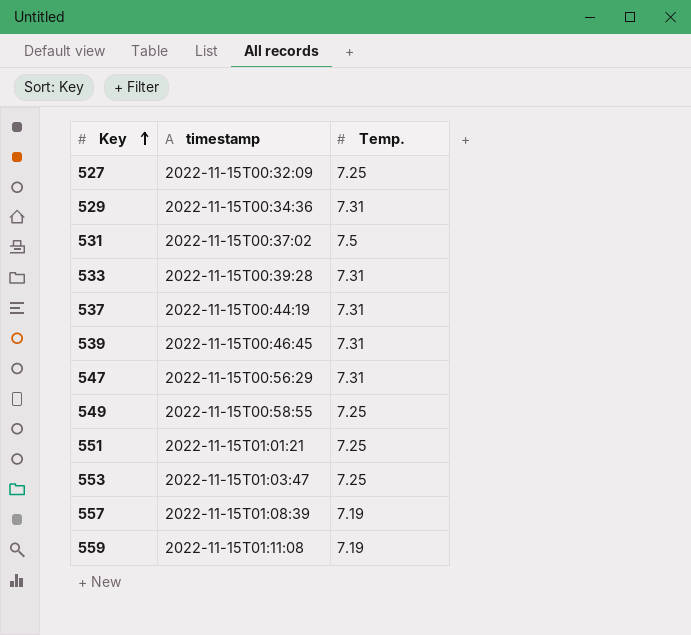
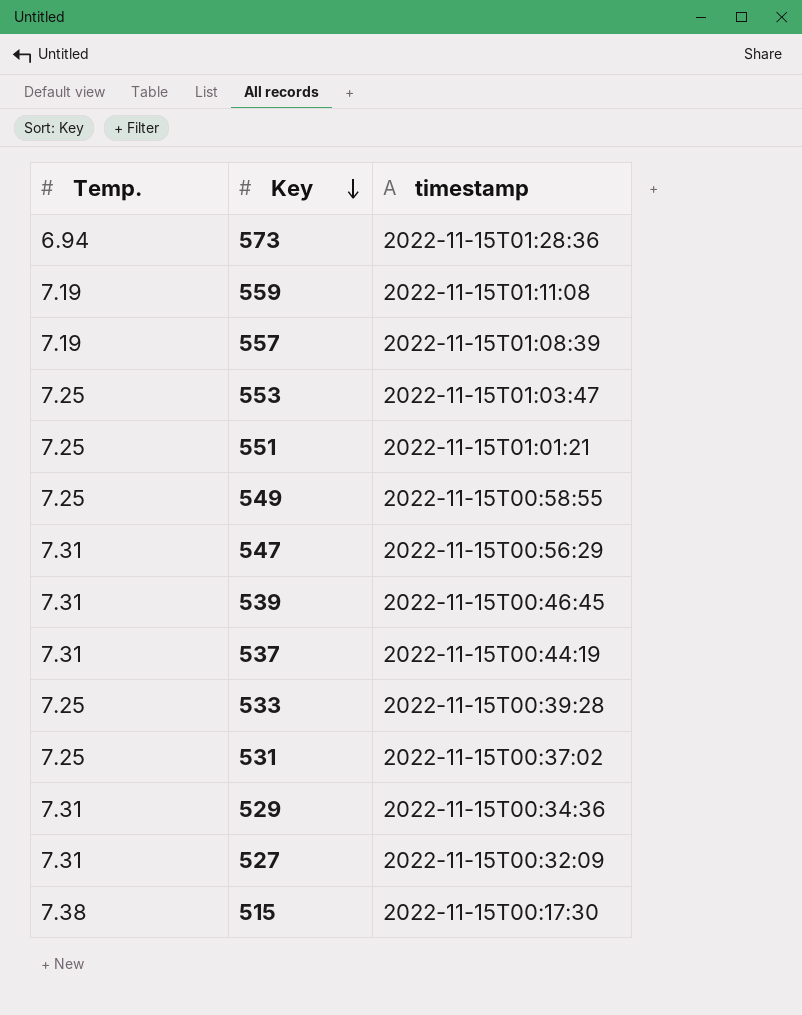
row order: Key ascending -> Key descending
column Temp. | position: 3 -> 1
row 573: none -> 6.94 | 2022-11-15T01:28:36
533 | Temp.: 7.31 -> 7.25
531 | Temp.: 7.5 -> 7.25
527 | Temp.: 7.25 -> 7.31
row 515: none -> 7.38 | 2022-11-15T00:17:30

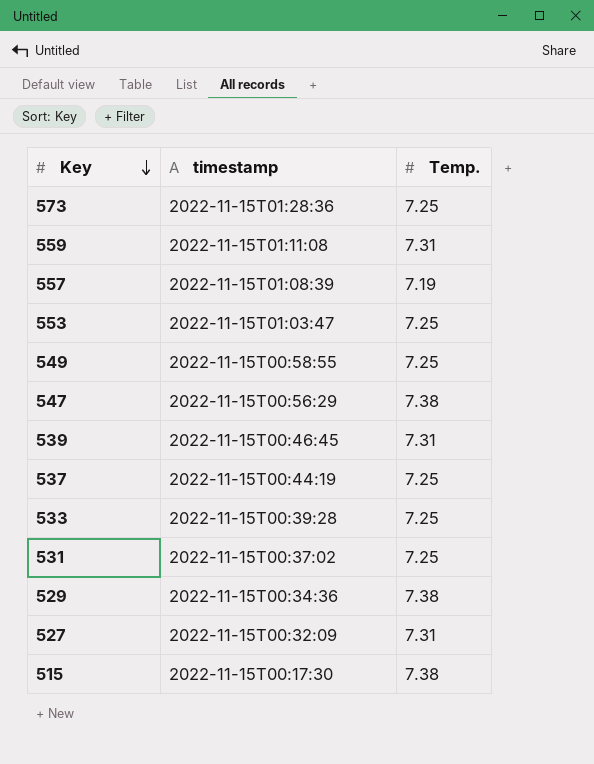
column Temp. | position: 1 -> 3
row 551: 7.25 | 2022-11-15T01:01:21 -> none
573 | Temp.: 6.94 -> 7.25
559 | Temp.: 7.19 -> 7.31
547 | Temp.: 7.31 -> 7.38
537 | Temp.: 7.31 -> 7.25
529 | Temp.: 7.31 -> 7.38

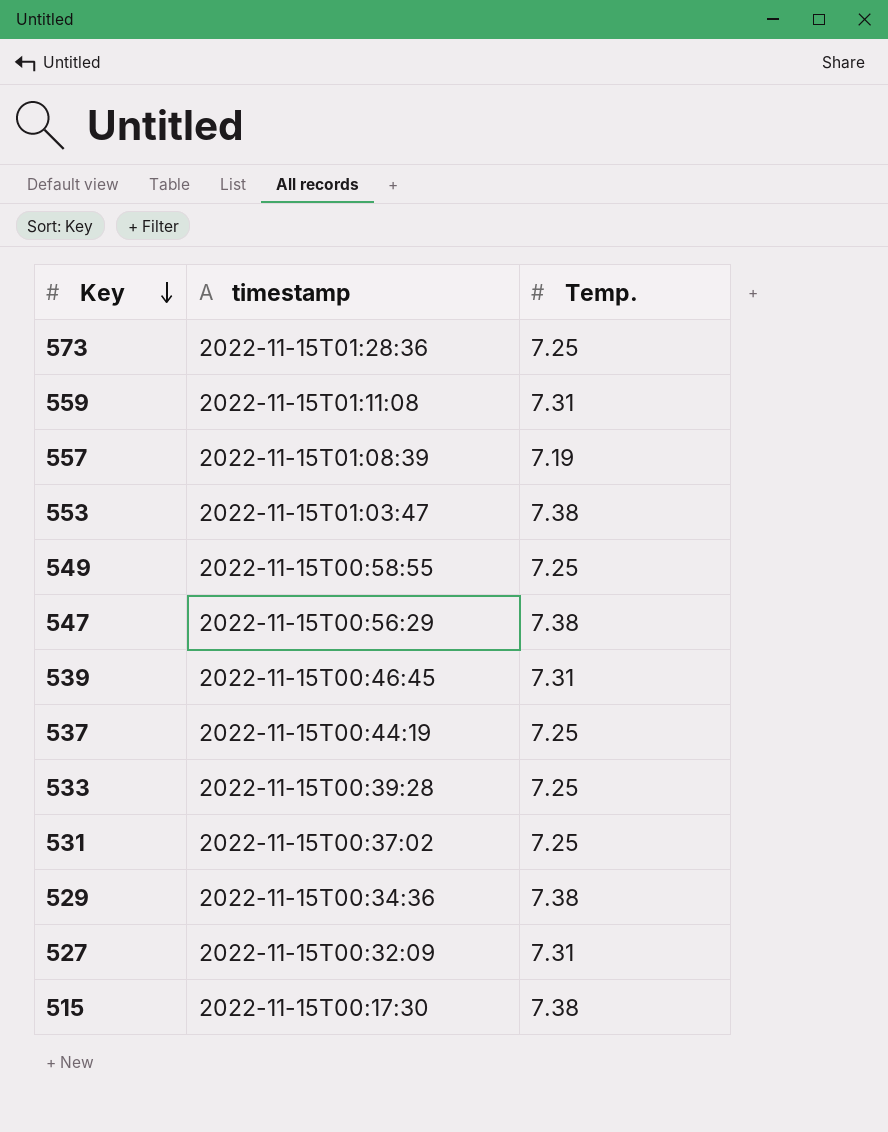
553 | Temp.: 7.25 -> 7.38

